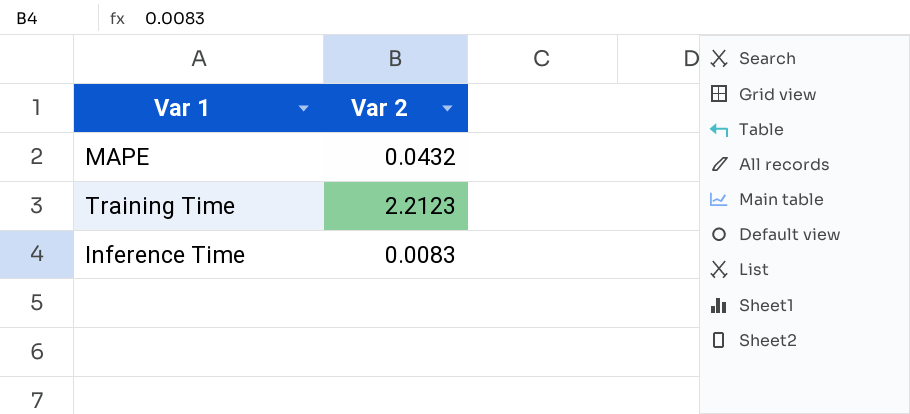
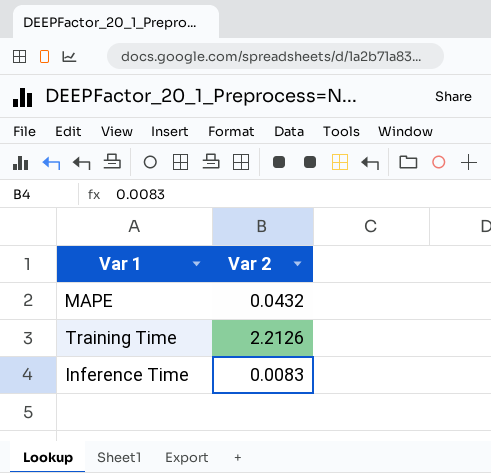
Training Time | Var 2: 2.2123 -> 2.2126

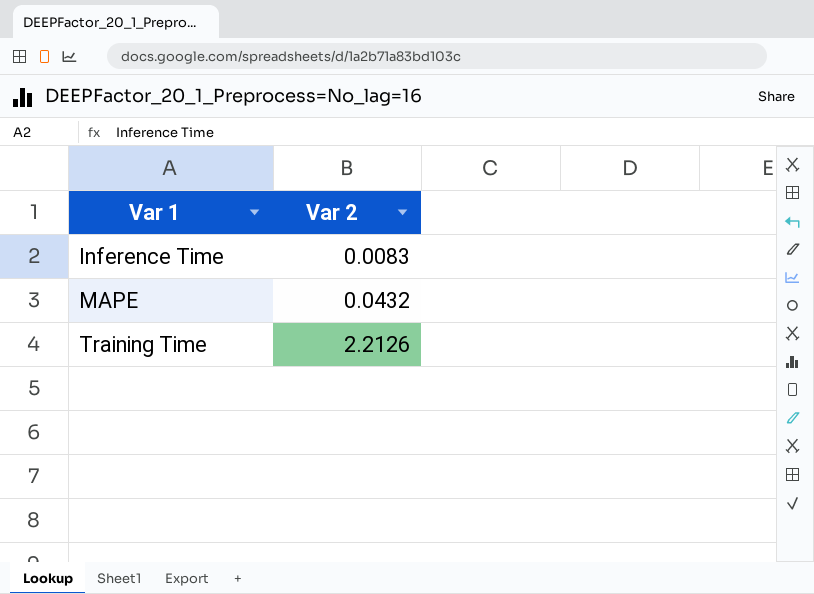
row order: none -> Var 1 ascending

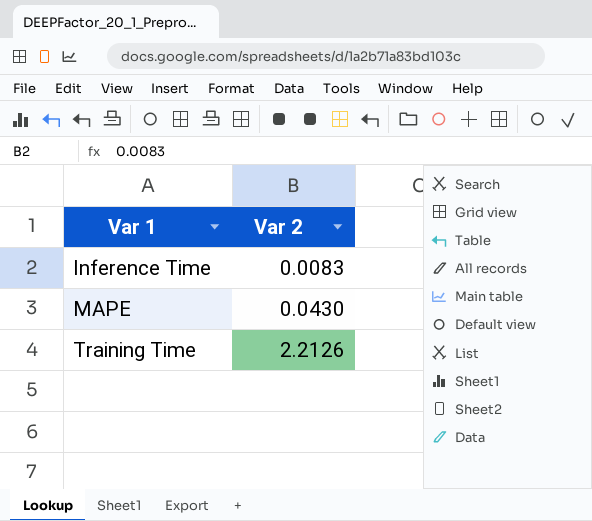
MAPE | Var 2: 0.0432 -> 0.0430

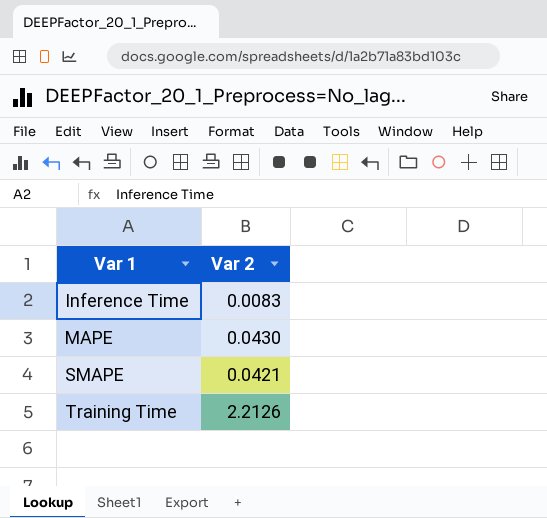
row SMAPE: none -> 0.0421

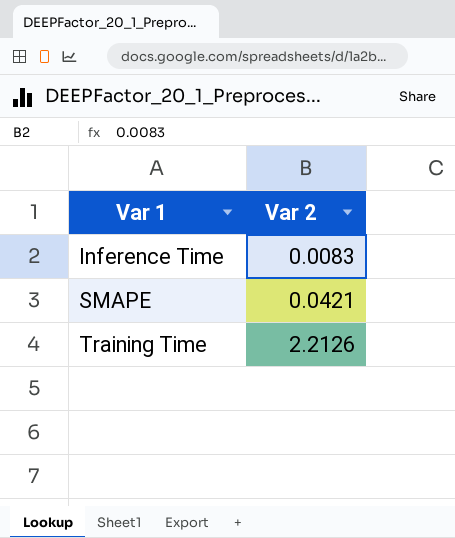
row MAPE: 0.0430 -> none

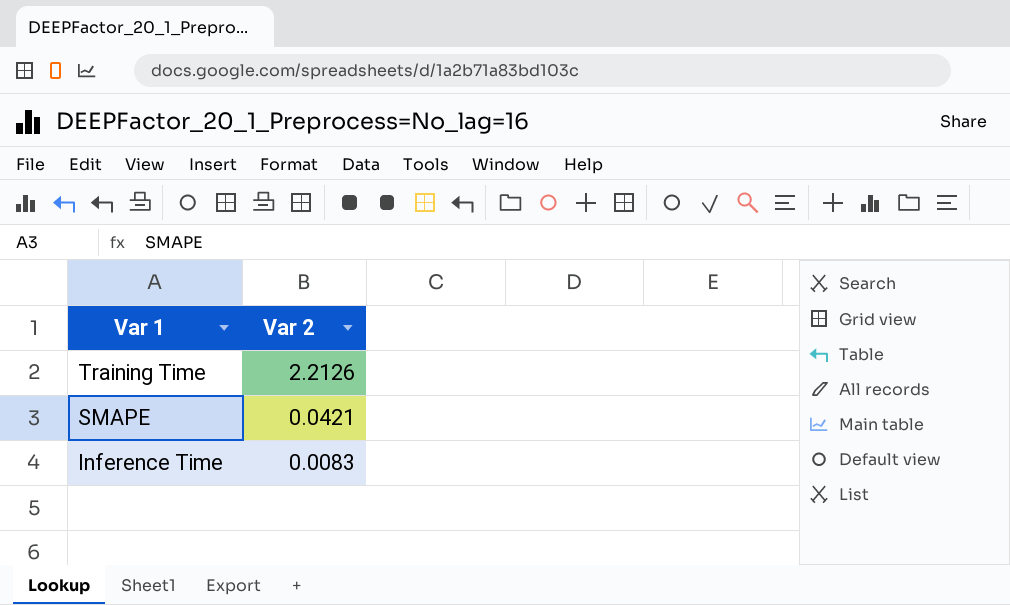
row order: Var 1 ascending -> Var 1 descending

